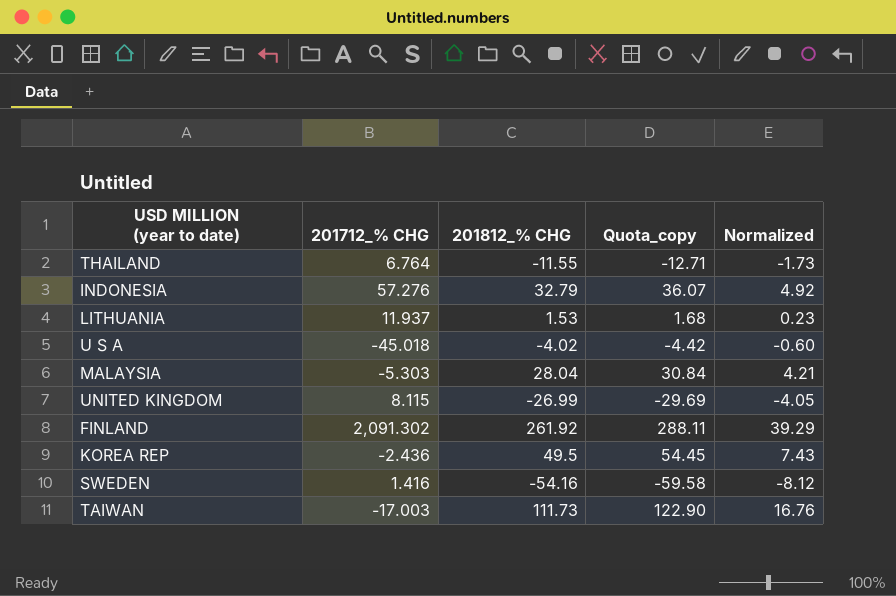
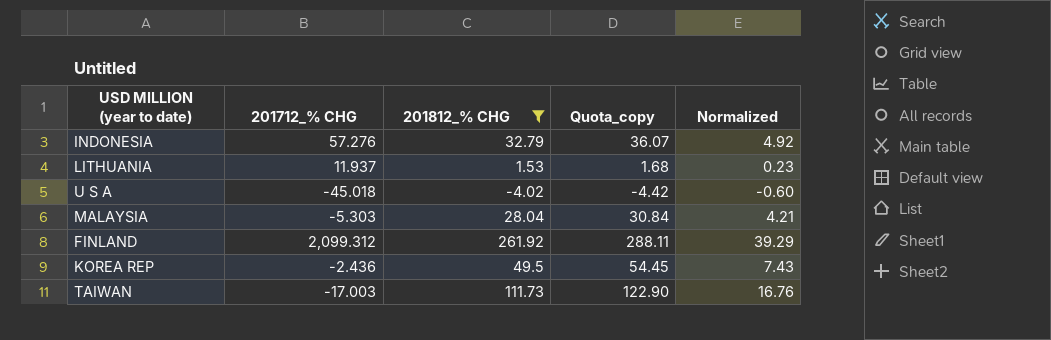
filter: none -> 201812_% CHG >= -4.02
FINLAND | 201712_% CHG: 2,091.302 -> 2,099.312

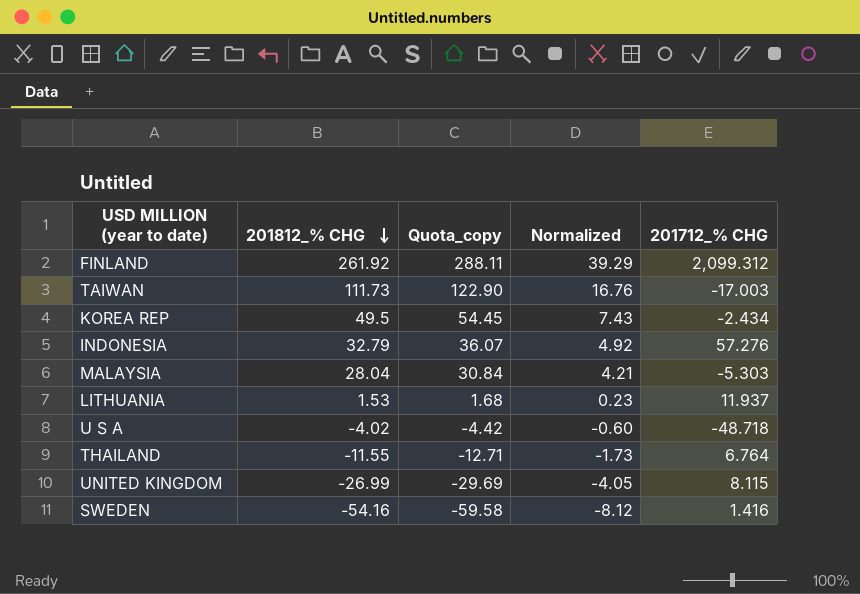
filter: 201812_% CHG >= -4.02 -> none
row order: none -> 201812_% CHG descending
column 201712_% CHG | position: 2 -> 5
KOREA REP | 201712_% CHG: -2.436 -> -2.434
U S A | 201712_% CHG: -45.018 -> -48.718

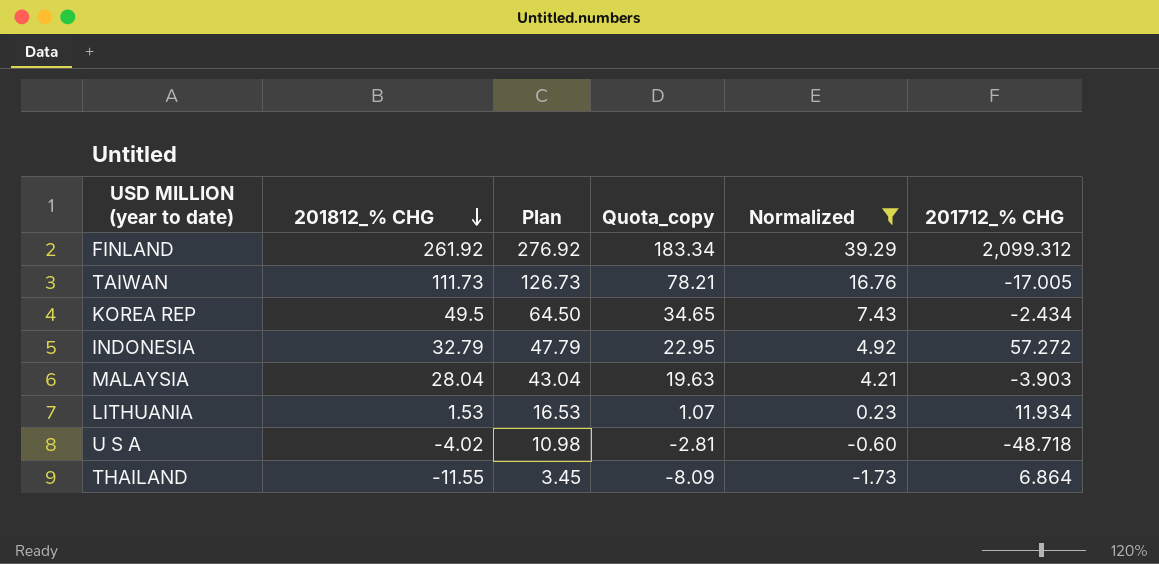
filter: none -> Normalized >= -1.73
column Plan | formula: none -> [201812_% CHG] + 15
column Quota_copy | formula: [201812_% CHG] * 1.1 -> [201812_% CHG] * 0.7
TAIWAN | 201712_% CHG: -17.003 -> -17.005
INDONESIA | 201712_% CHG: 57.276 -> 57.272
MALAYSIA | 201712_% CHG: -5.303 -> -3.903
LITHUANIA | 201712_% CHG: 11.937 -> 11.934
THAILAND | 201712_% CHG: 6.764 -> 6.864

